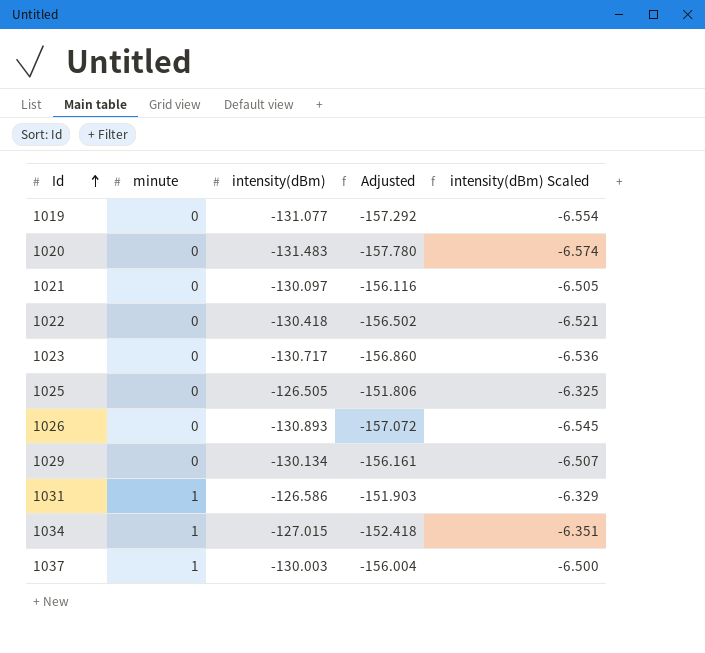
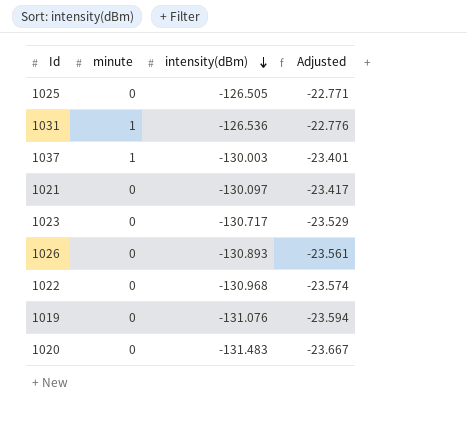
row order: Id ascending -> intensity(dBm) descending
column intensity(dBm) Scaled | formula: [intensity(dBm)] * 0.05 -> none
column Adjusted | formula: [intensity(dBm)] * 1.2 -> [intensity(dBm)] * 0.18
row 1029: 0 | -130.134 | -156.161 | -6.507 -> none
row 1034: 1 | -127.015 | -152.418 | -6.351 -> none
1031 | intensity(dBm): -126.586 -> -126.536
1022 | intensity(dBm): -130.418 -> -130.968
1019 | intensity(dBm): -131.077 -> -131.076

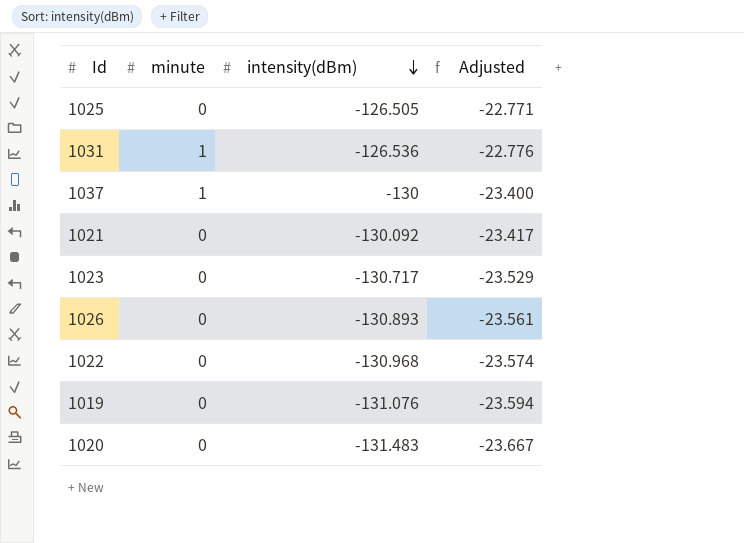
1037 | intensity(dBm): -130.003 -> -130
1037 | Adjusted: -23.401 -> -23.400
1021 | intensity(dBm): -130.097 -> -130.092

